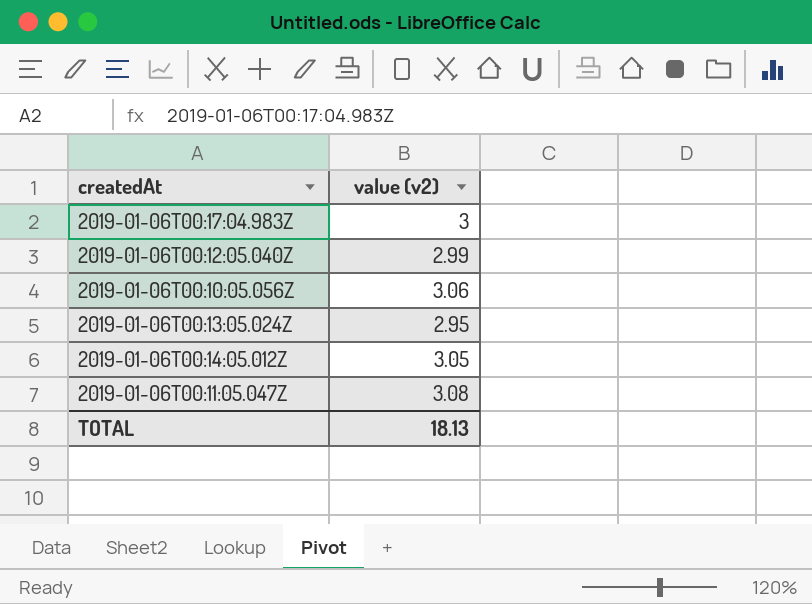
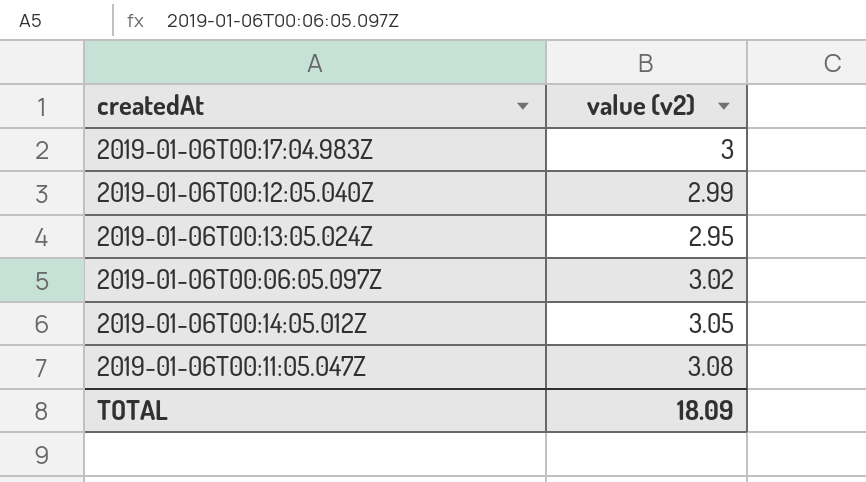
row 2019-01-06T00:10:05.056Z: 3.06 -> none
row 2019-01-06T00:06:05.097Z: none -> 3.02
TOTAL | value (v2): 18.13 -> 18.09

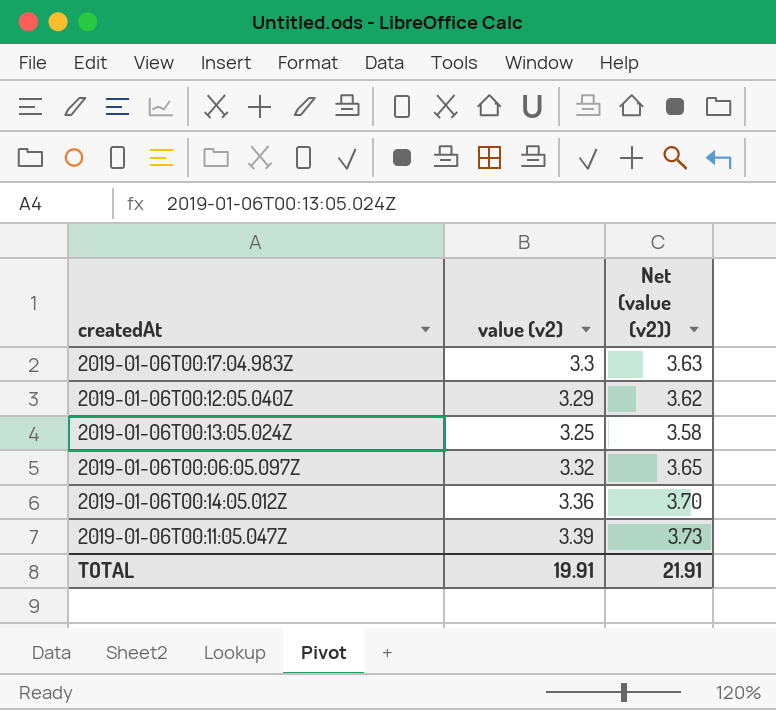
column Net (value (v2)) | formula: none -> [value (v2)] * 1.1
2019-01-06T00:17:04.983Z | value (v2): 3 -> 3.3
2019-01-06T00:12:05.040Z | value (v2): 2.99 -> 3.29
2019-01-06T00:13:05.024Z | value (v2): 2.95 -> 3.25
2019-01-06T00:06:05.097Z | value (v2): 3.02 -> 3.32
2019-01-06T00:14:05.012Z | value (v2): 3.05 -> 3.36
2019-01-06T00:11:05.047Z | value (v2): 3.08 -> 3.39
TOTAL | value (v2): 18.09 -> 19.91

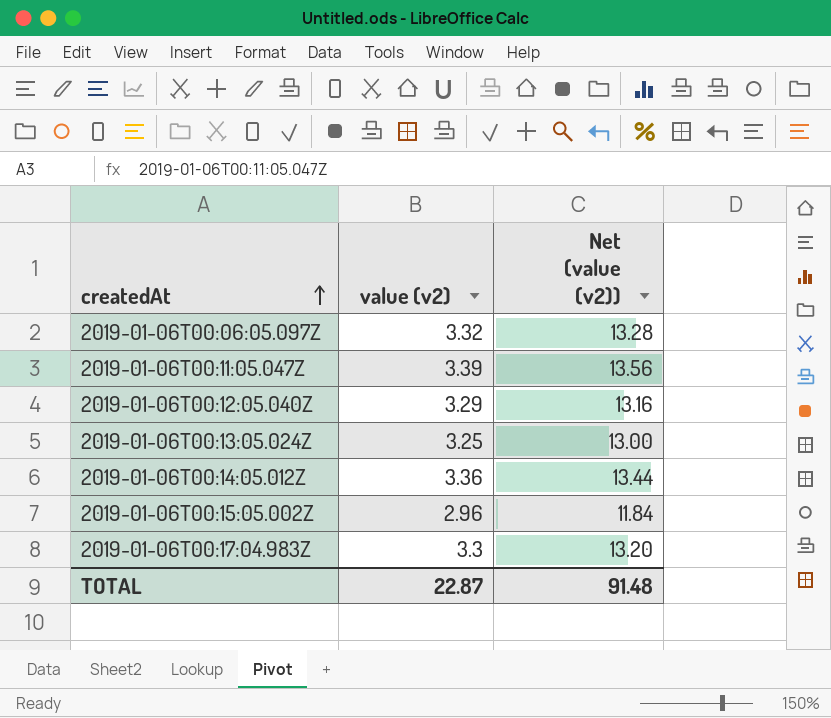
row order: none -> createdAt ascending
column Net (value (v2)) | formula: [value (v2)] * 1.1 -> [value (v2)] * 4
row 2019-01-06T00:15:05.002Z: none -> 2.96 | 11.84
TOTAL | value (v2): 19.91 -> 22.87
TOTAL | Net (value (v2)): 21.91 -> 91.48

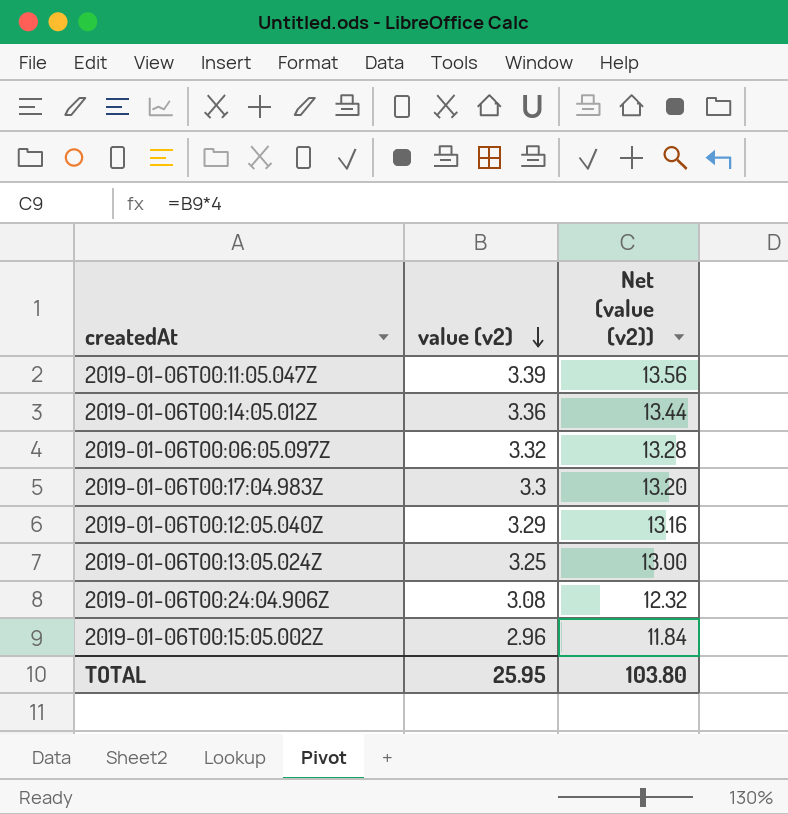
row order: createdAt ascending -> value (v2) descending
row 2019-01-06T00:24:04.906Z: none -> 3.08 | 12.32
TOTAL | value (v2): 22.87 -> 25.95
TOTAL | Net (value (v2)): 91.48 -> 103.80

